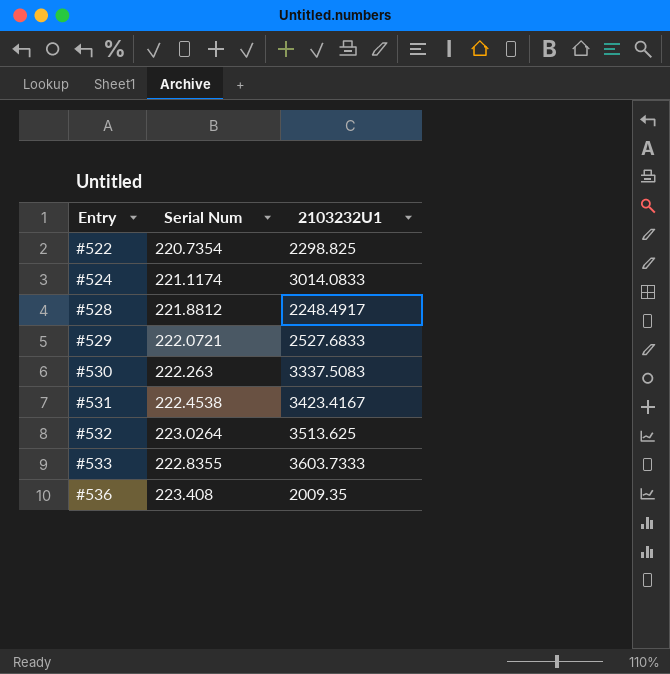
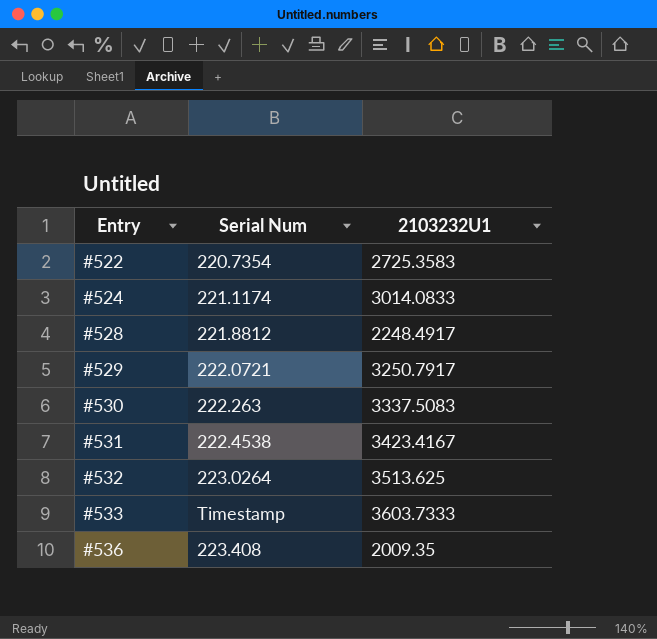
#522 | 2103232U1: 2298.825 -> 2725.3583
#529 | 2103232U1: 2527.6833 -> 3250.7917
#533 | Serial Num: 222.8355 -> Timestamp

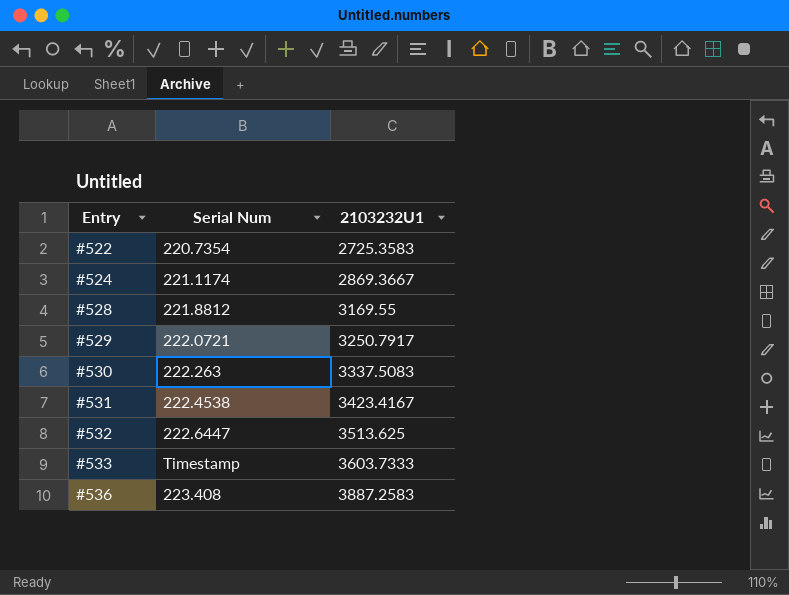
#524 | 2103232U1: 3014.0833 -> 2869.3667
#528 | 2103232U1: 2248.4917 -> 3169.55
#532 | Serial Num: 223.0264 -> 222.6447
#536 | 2103232U1: 2009.35 -> 3887.2583

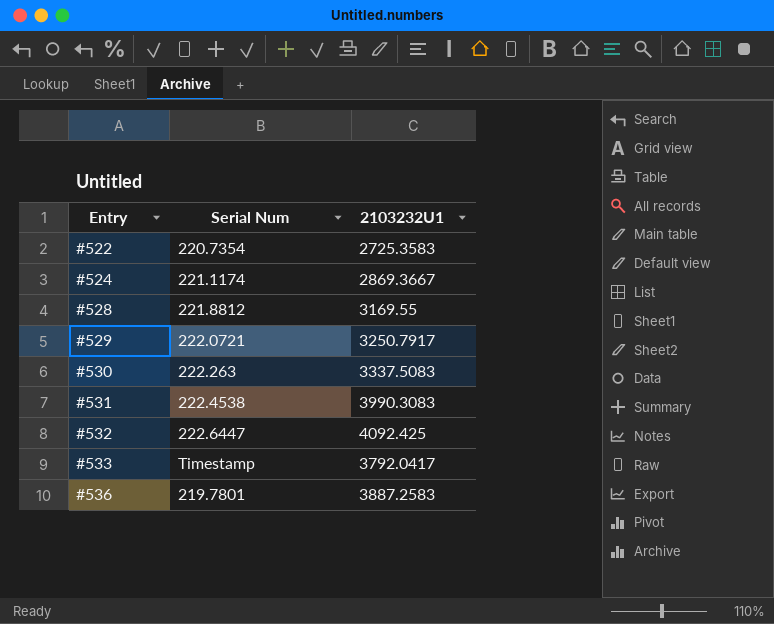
#531 | 2103232U1: 3423.4167 -> 3990.3083
#532 | 2103232U1: 3513.625 -> 4092.425
#533 | 2103232U1: 3603.7333 -> 3792.0417
#536 | Serial Num: 223.408 -> 219.7801

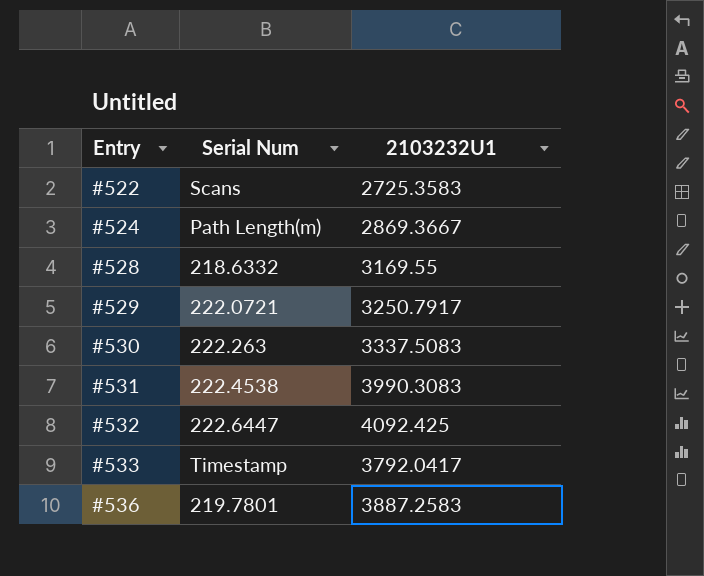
#522 | Serial Num: 220.7354 -> Scans
#524 | Serial Num: 221.1174 -> Path Length(m)
#528 | Serial Num: 221.8812 -> 218.6332

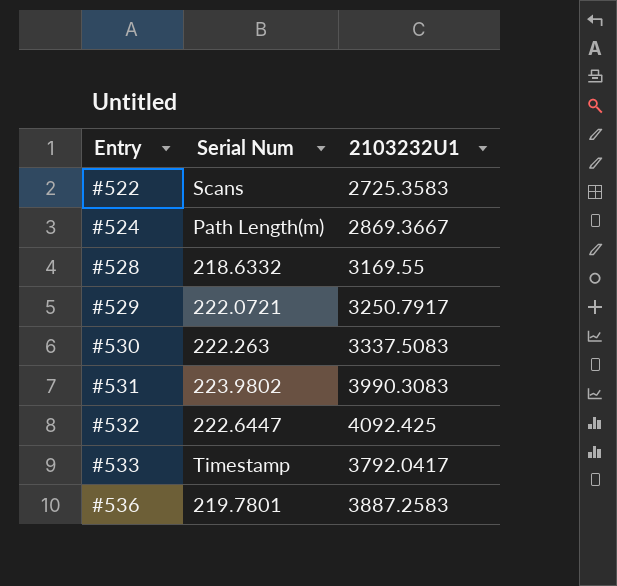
#531 | Serial Num: 222.4538 -> 223.9802

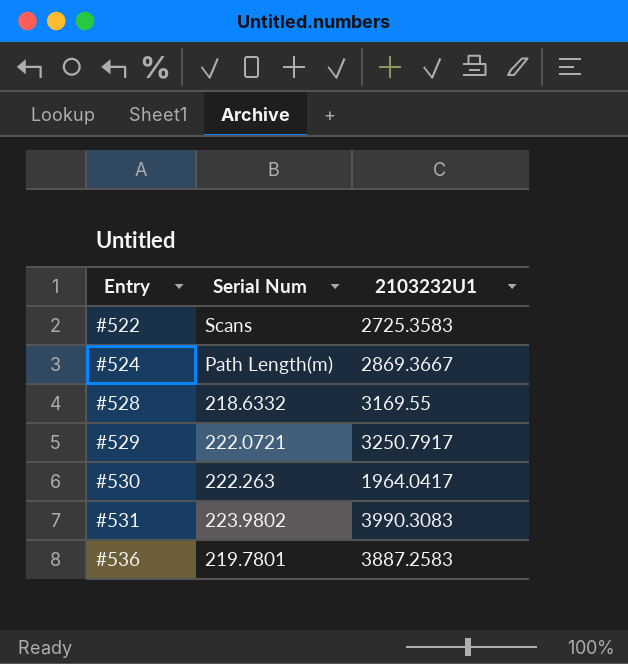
row #532: 222.6447 | 4092.425 -> none
row #533: Timestamp | 3792.0417 -> none
#530 | 2103232U1: 3337.5083 -> 1964.0417

